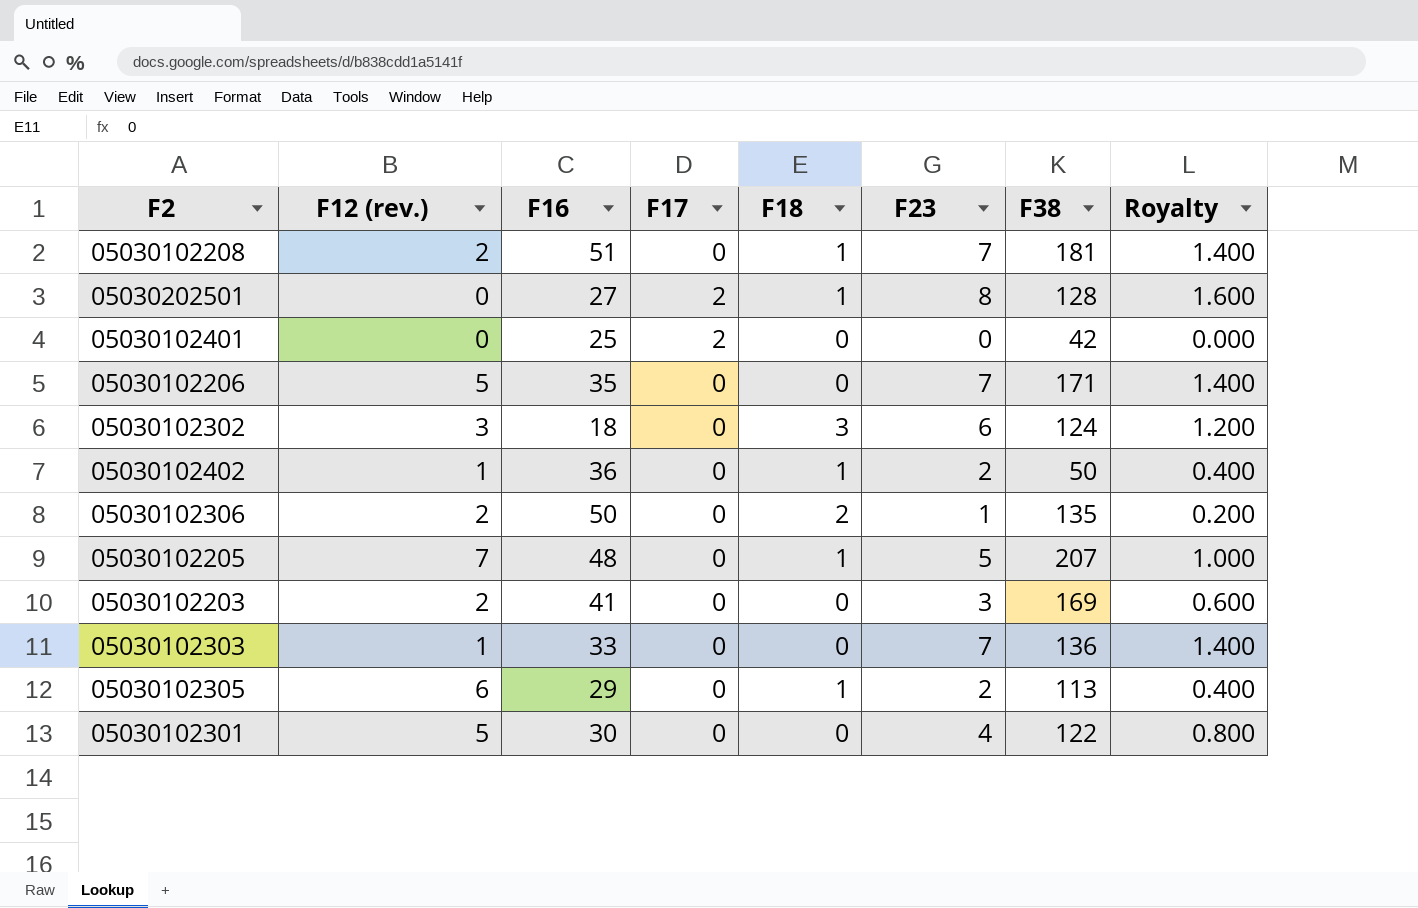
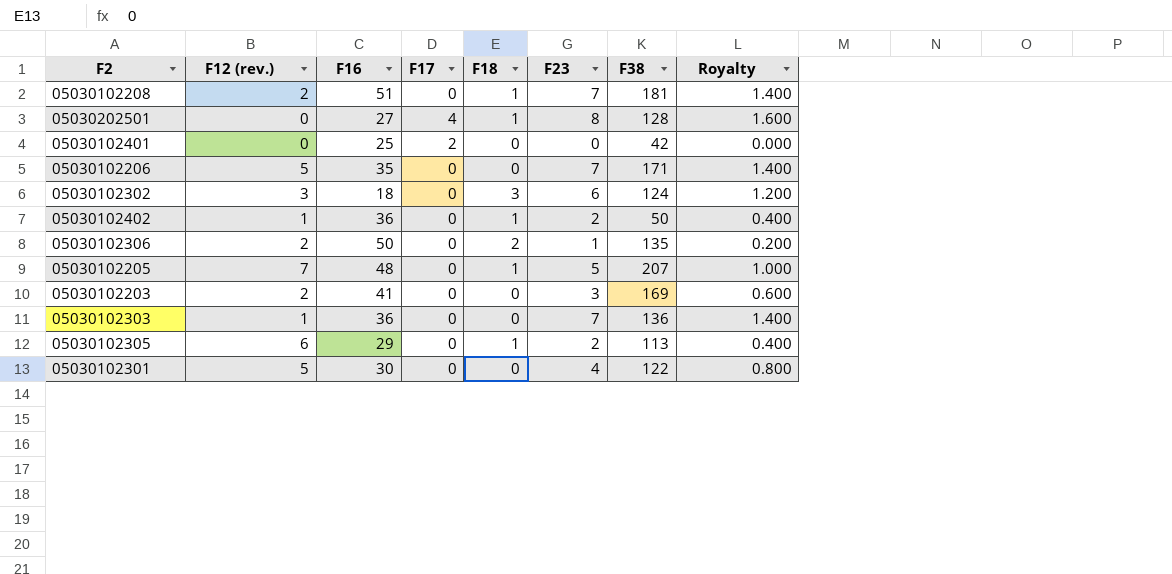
05030202501 | F17: 2 -> 4
05030102303 | F16: 33 -> 36

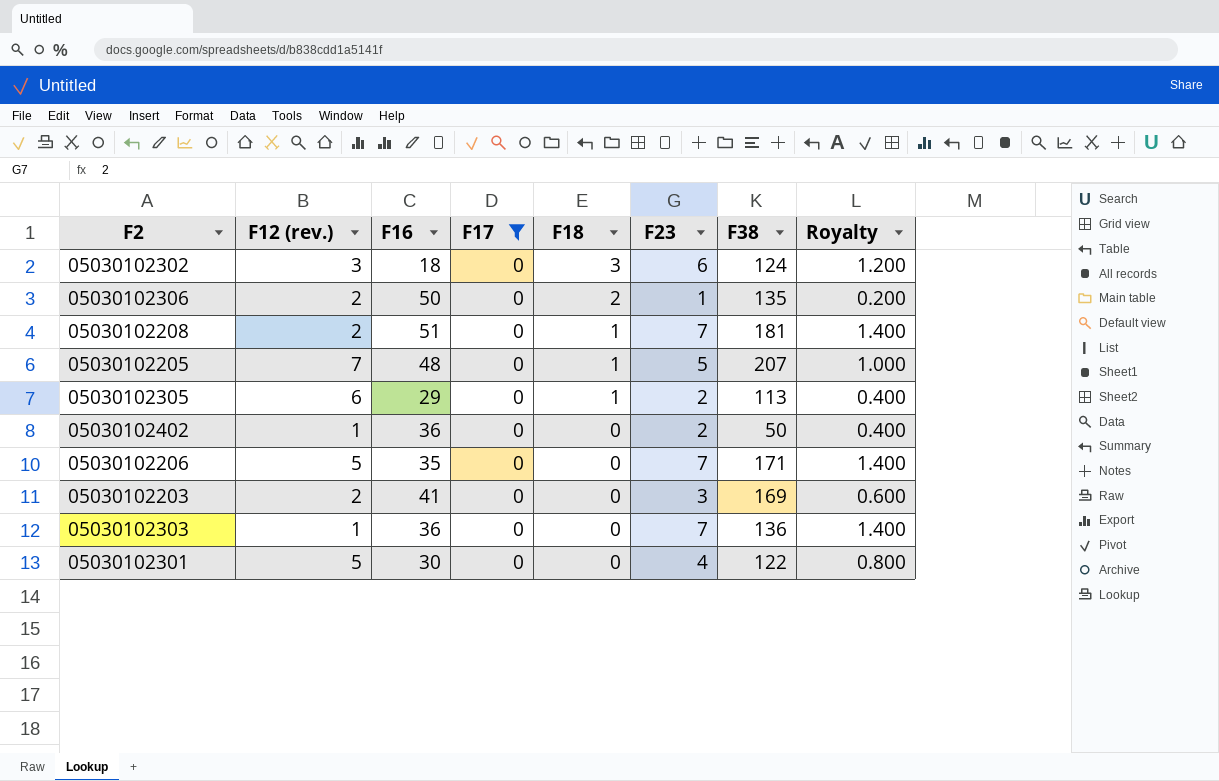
filter: none -> F17 = 0
row order: none -> F18 descending
05030102402 | F18: 1 -> 0

